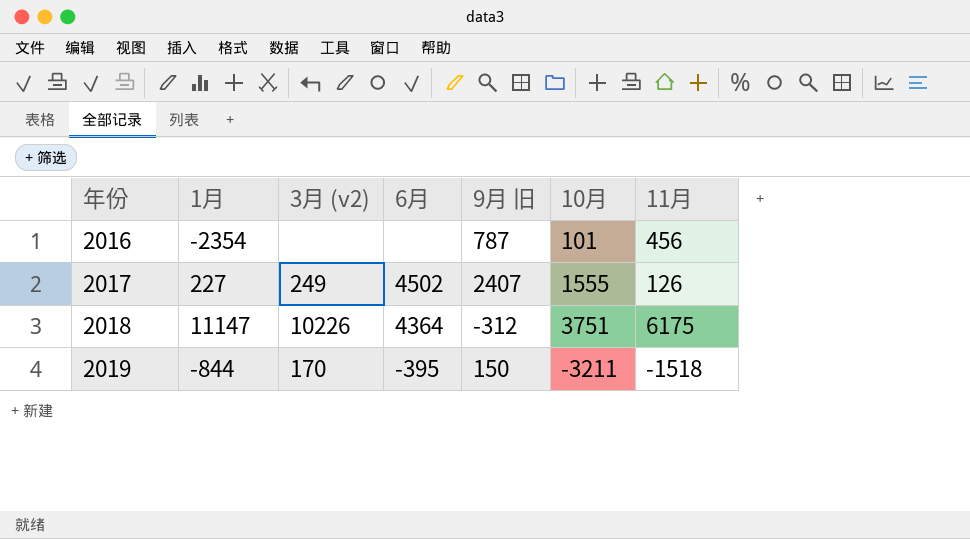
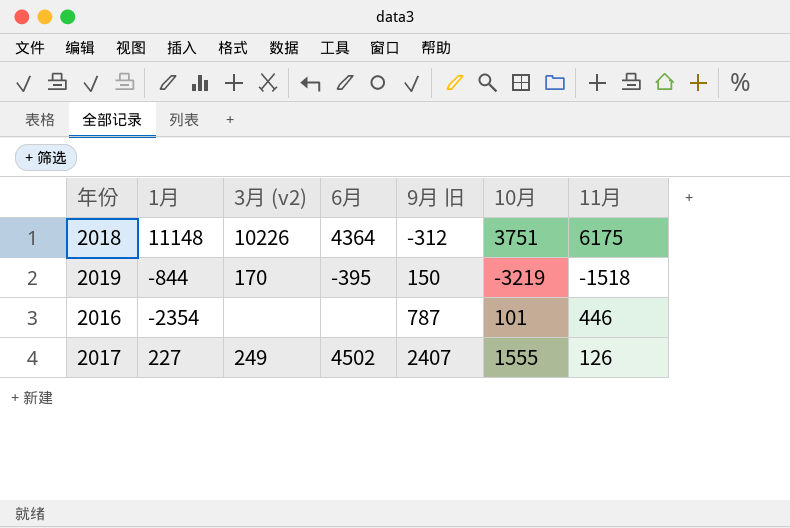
row order: 年份 ascending -> 9月 旧 ascending
2018 | 1月: 11147 -> 11148
2019 | 10月: -3211 -> -3219
2016 | 11月: 456 -> 446

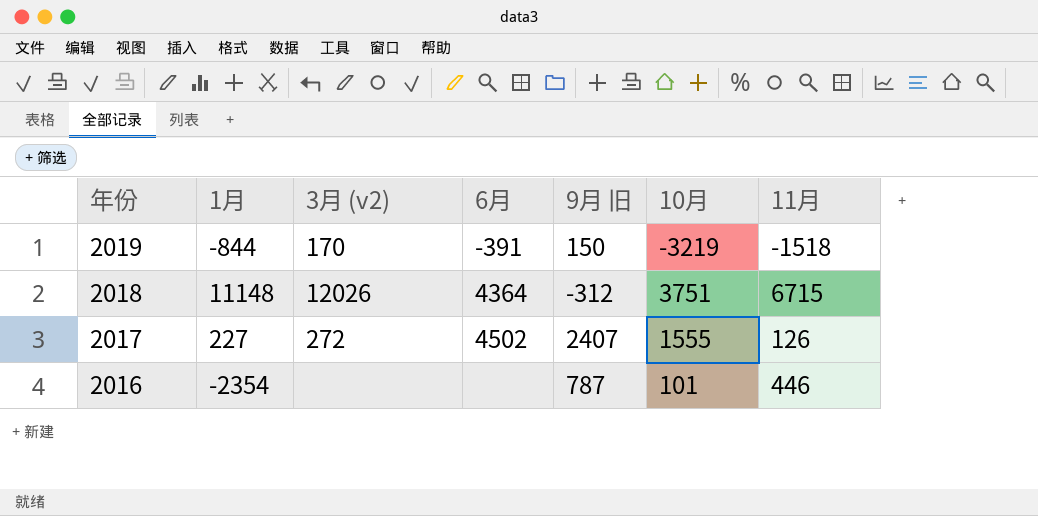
row order: 9月 旧 ascending -> 年份 descending
2019 | 6月: -395 -> -391
2018 | 3月 (v2): 10226 -> 12026
2018 | 11月: 6175 -> 6715
2017 | 3月 (v2): 249 -> 272

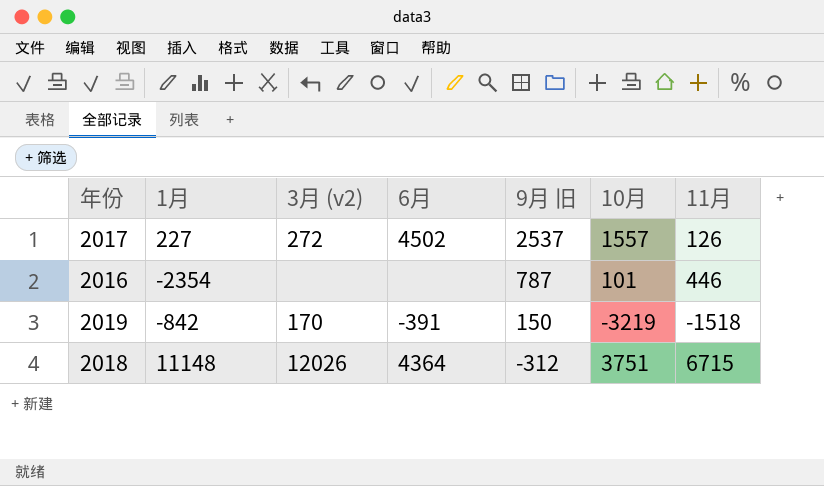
row order: 年份 descending -> 9月 旧 descending
2017 | 9月 旧: 2407 -> 2537
2017 | 10月: 1555 -> 1557
2019 | 1月: -844 -> -842

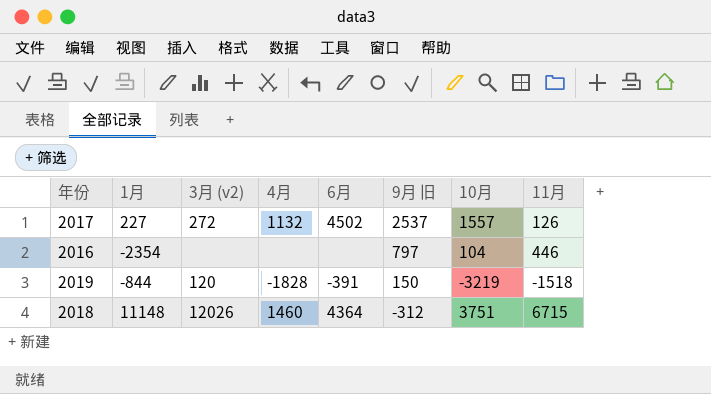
column 4月 | position: none -> 4
2016 | 9月 旧: 787 -> 797
2016 | 10月: 101 -> 104
2019 | 1月: -842 -> -844
2019 | 3月 (v2): 170 -> 120

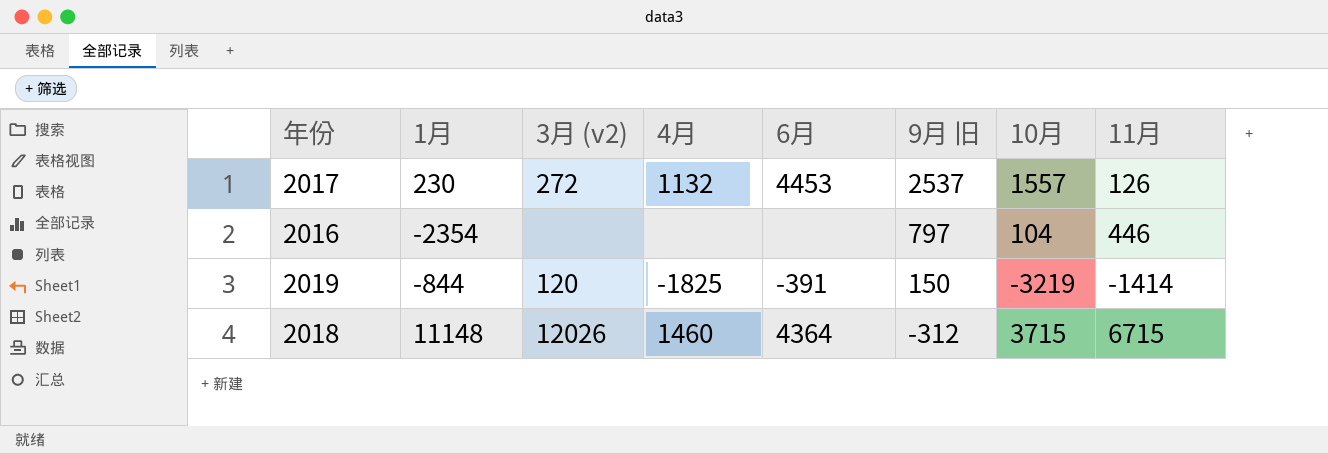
2017 | 1月: 227 -> 230
2017 | 6月: 4502 -> 4453
2019 | 4月: -1828 -> -1825
2019 | 11月: -1518 -> -1414
2018 | 10月: 3751 -> 3715

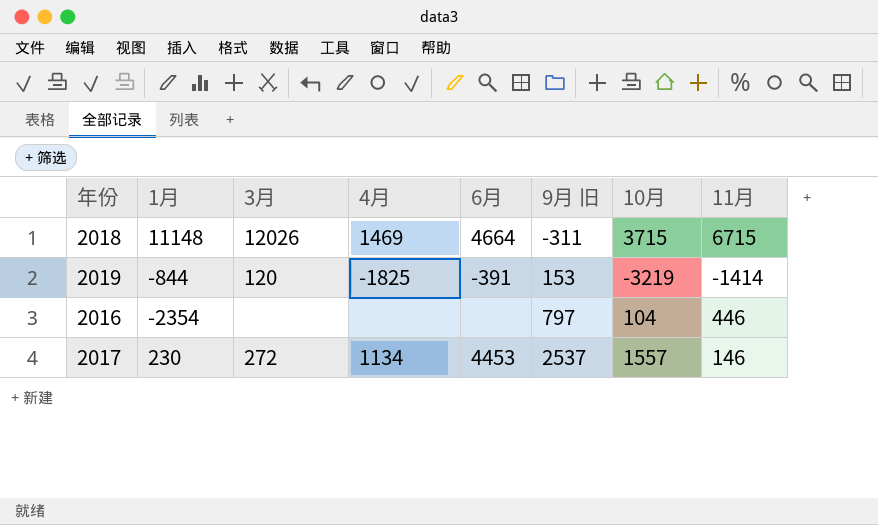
row order: 9月 旧 descending -> 9月 旧 ascending
column name: 3月 (v2) -> 3月
2018 | 4月: 1460 -> 1469
2018 | 6月: 4364 -> 4664
2018 | 9月 旧: -312 -> -311
2019 | 9月 旧: 150 -> 153
2017 | 4月: 1132 -> 1134
2017 | 11月: 126 -> 146

